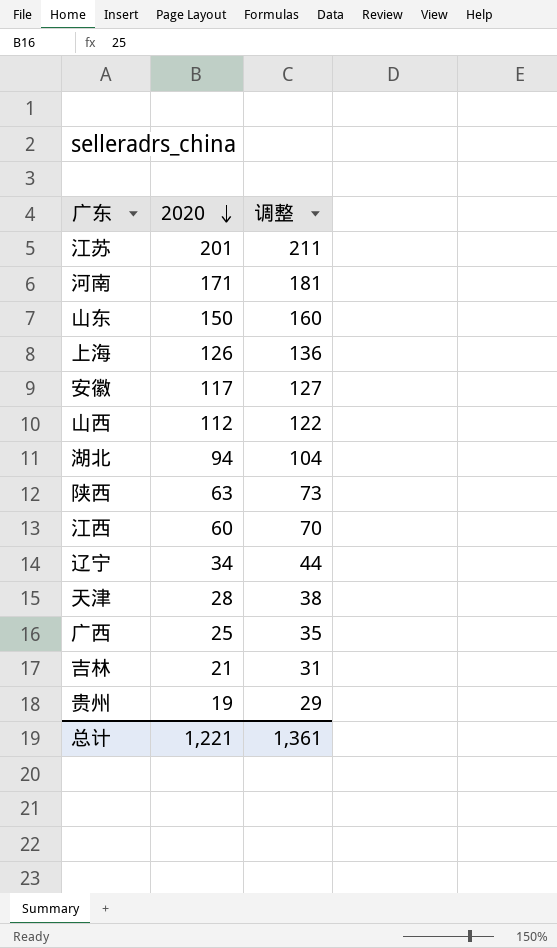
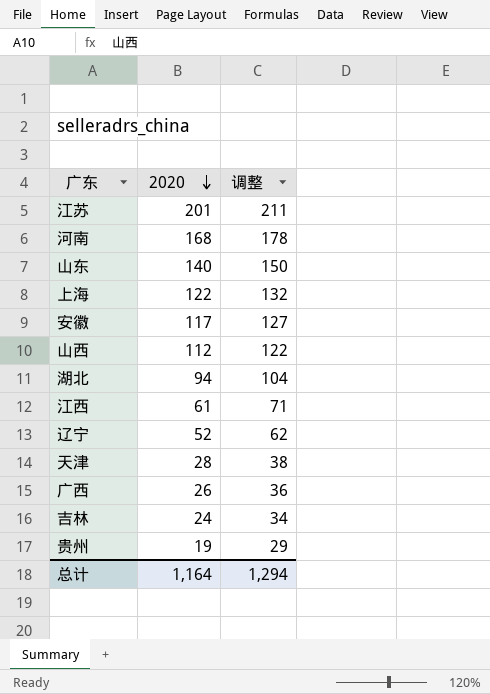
row 陕西: 63 | 73 -> none
河南 | 2020: 171 -> 168
河南 | 调整: 181 -> 178
山东 | 2020: 150 -> 140
山东 | 调整: 160 -> 150
上海 | 2020: 126 -> 122
上海 | 调整: 136 -> 132
江西 | 2020: 60 -> 61
江西 | 调整: 70 -> 71
辽宁 | 2020: 34 -> 52
辽宁 | 调整: 44 -> 62
广西 | 2020: 25 -> 26
广西 | 调整: 35 -> 36
吉林 | 2020: 21 -> 24
吉林 | 调整: 31 -> 34
总计 | 2020: 1,221 -> 1,164
总计 | 调整: 1,361 -> 1,294

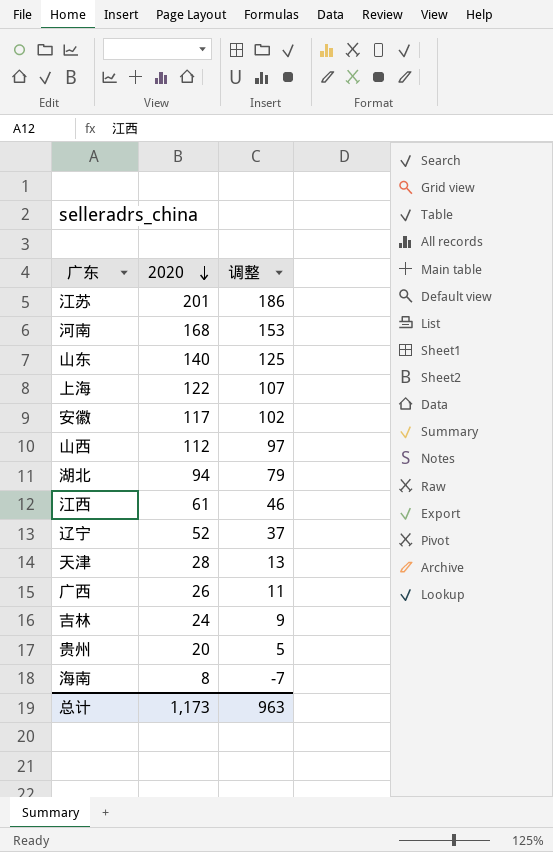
column 调整 | formula: [2020] + 10 -> [2020] - 15
贵州 | 2020: 19 -> 20
row 海南: none -> 8 | -7
总计 | 2020: 1,164 -> 1,173
总计 | 调整: 1,294 -> 963

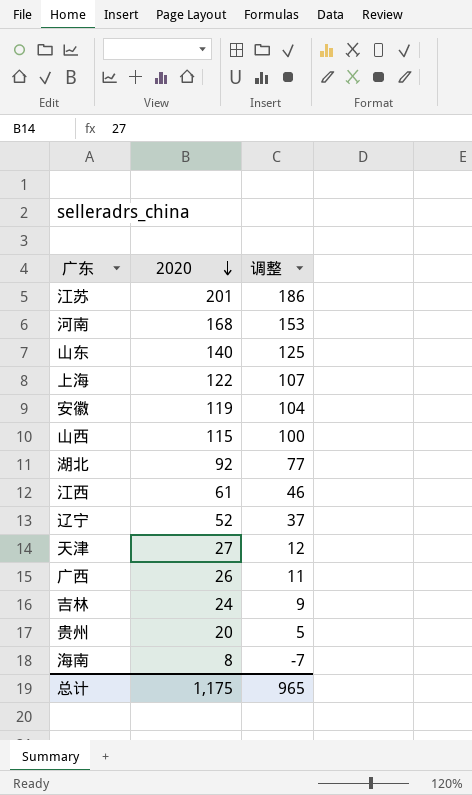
安徽 | 2020: 117 -> 119
安徽 | 调整: 102 -> 104
山西 | 2020: 112 -> 115
山西 | 调整: 97 -> 100
湖北 | 2020: 94 -> 92
湖北 | 调整: 79 -> 77
天津 | 2020: 28 -> 27
天津 | 调整: 13 -> 12
总计 | 2020: 1,173 -> 1,175
总计 | 调整: 963 -> 965

